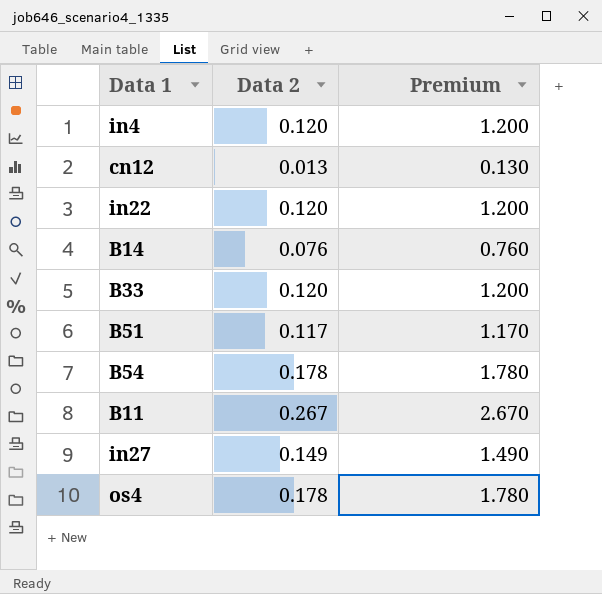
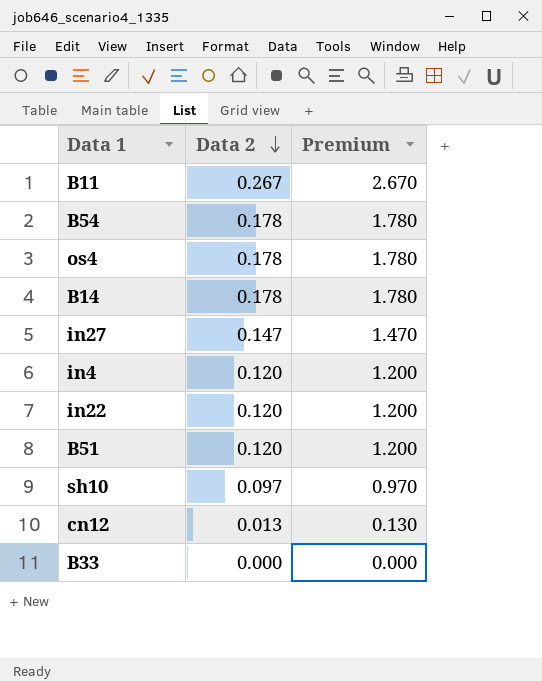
row order: none -> Data 2 descending
B14 | Data 2: 0.076 -> 0.178
B14 | Premium: 0.760 -> 1.780
in27 | Data 2: 0.149 -> 0.147
in27 | Premium: 1.490 -> 1.470
B51 | Data 2: 0.117 -> 0.120
B51 | Premium: 1.170 -> 1.200
row sh10: none -> 0.097 | 0.970
B33 | Data 2: 0.120 -> 0.000
B33 | Premium: 1.200 -> 0.000

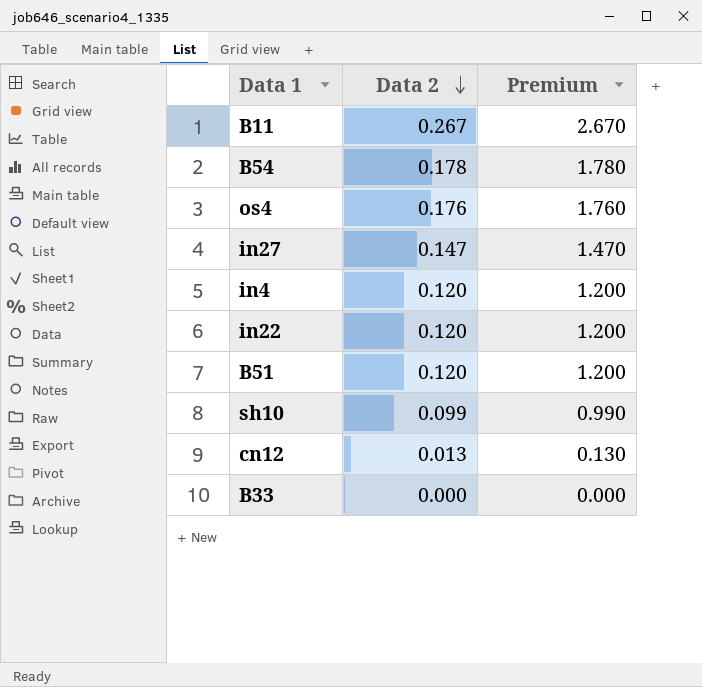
row B14: 0.178 | 1.780 -> none
os4 | Data 2: 0.178 -> 0.176
os4 | Premium: 1.780 -> 1.760
sh10 | Data 2: 0.097 -> 0.099
sh10 | Premium: 0.970 -> 0.990

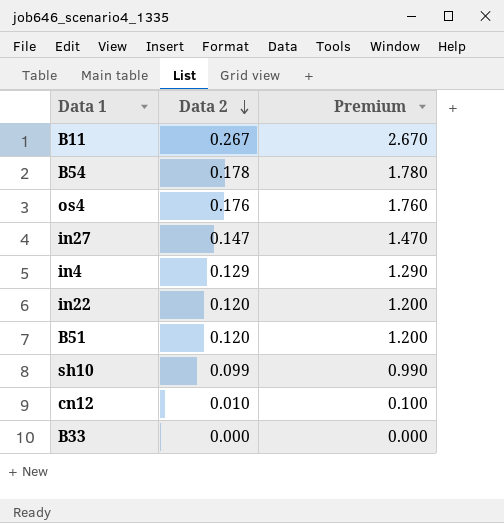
in4 | Data 2: 0.120 -> 0.129
in4 | Premium: 1.200 -> 1.290
cn12 | Data 2: 0.013 -> 0.010
cn12 | Premium: 0.130 -> 0.100

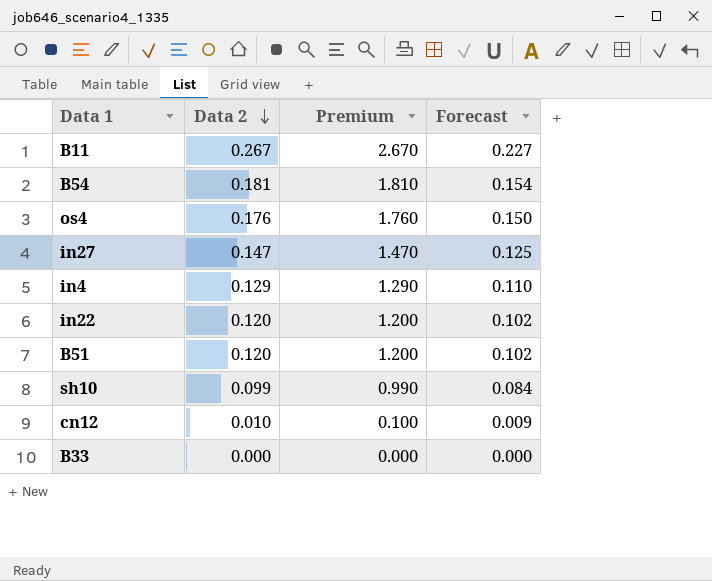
column Forecast | formula: none -> [Data 2] * 0.85
B54 | Data 2: 0.178 -> 0.181
B54 | Premium: 1.780 -> 1.810

